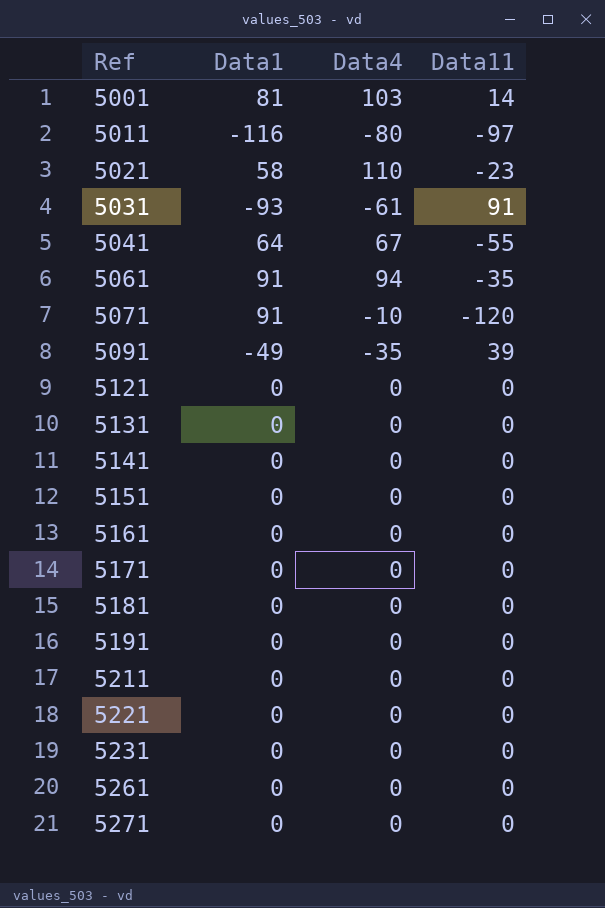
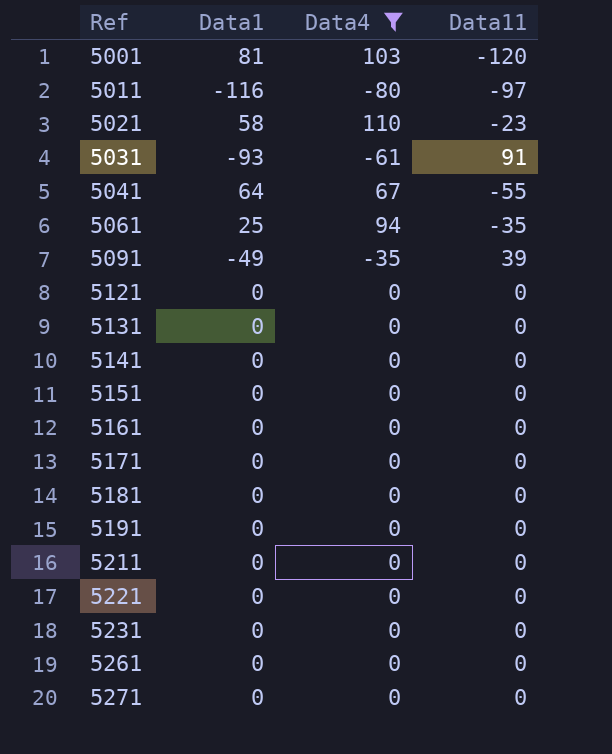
filter: none -> Data4 != -10
5001 | Data11: 14 -> -120
5061 | Data1: 91 -> 25

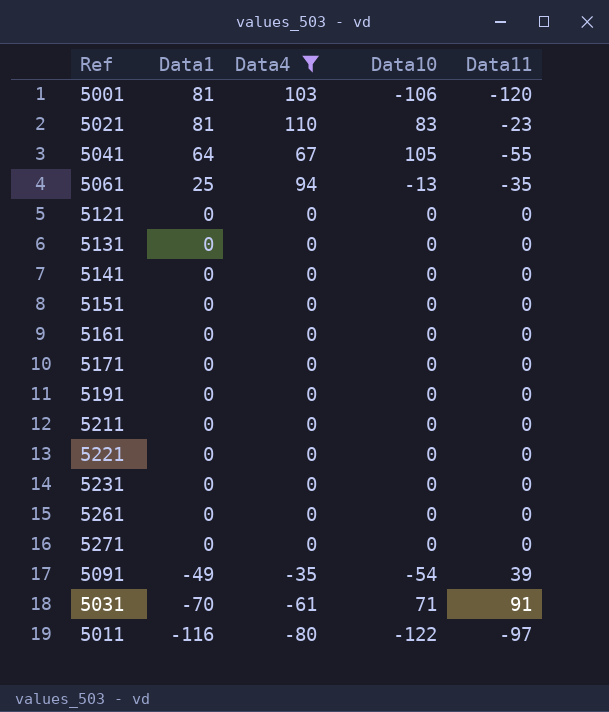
row order: Ref ascending -> Data1 descending
column Data10 | position: none -> 4
row 5181: 0 | 0 | 0 -> none
5021 | Data1: 58 -> 81
5031 | Data1: -93 -> -70

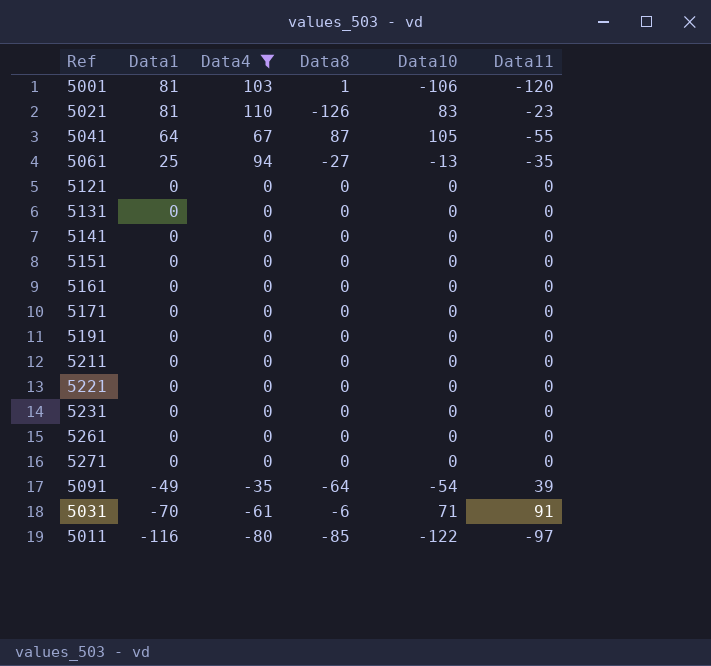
column Data8 | position: none -> 4

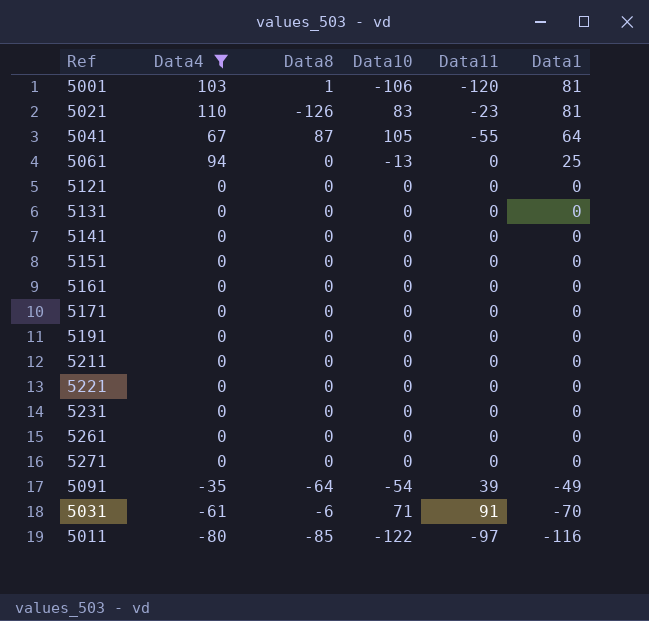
column Data1 | position: 2 -> 6
5061 | Data8: -27 -> 0
5061 | Data11: -35 -> 0

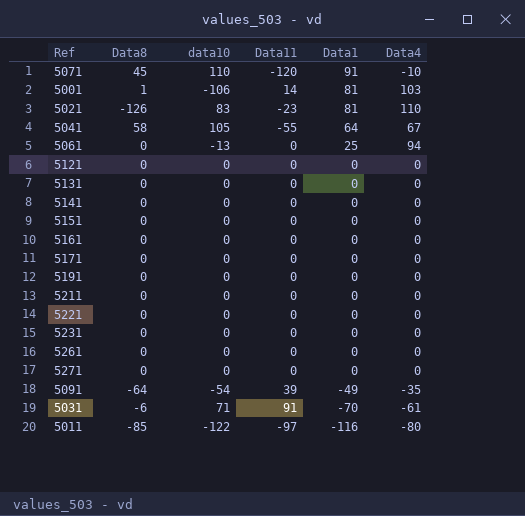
filter: Data4 != -10 -> none
column name: Data10 -> data10
column Data4 | position: 2 -> 6
5001 | Data11: -120 -> 14
5041 | Data8: 87 -> 58

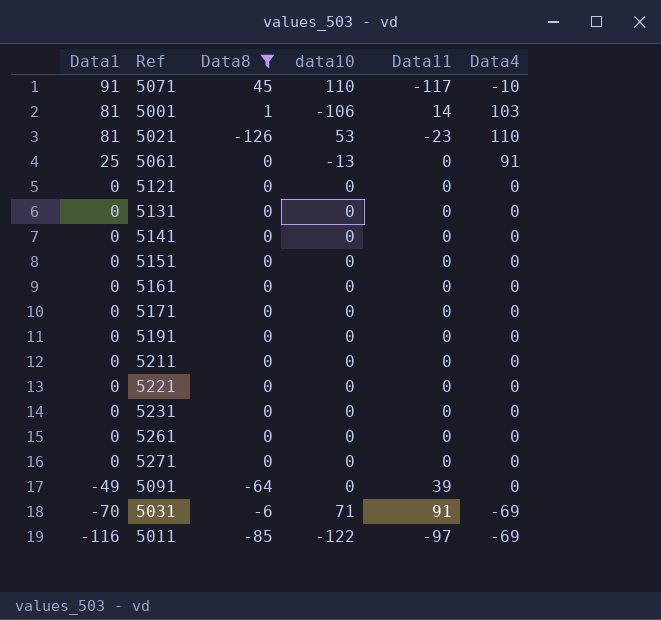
filter: none -> Data8 != 58
column Data1 | position: 5 -> 1
5071 | Data11: -120 -> -117
5021 | data10: 83 -> 53
5061 | Data4: 94 -> 91
5091 | data10: -54 -> 0
5091 | Data4: -35 -> 0
5031 | Data4: -61 -> -69
5011 | Data4: -80 -> -69

